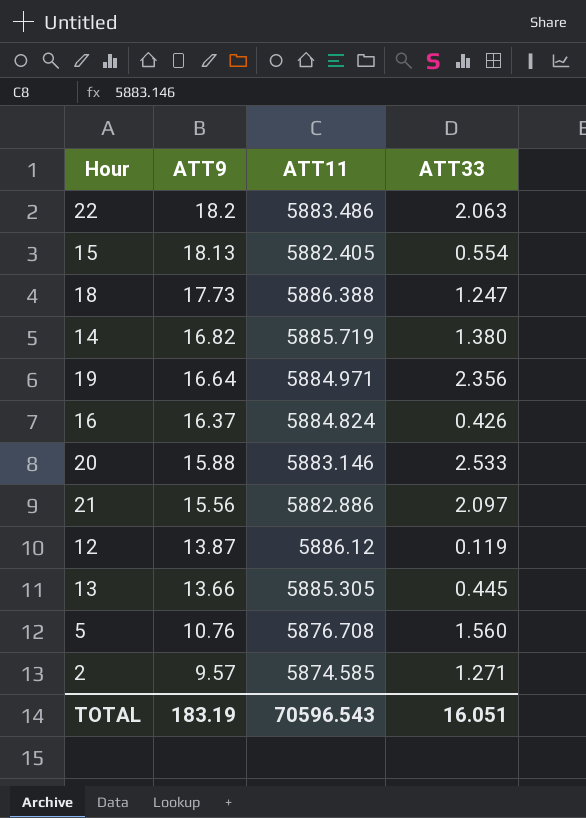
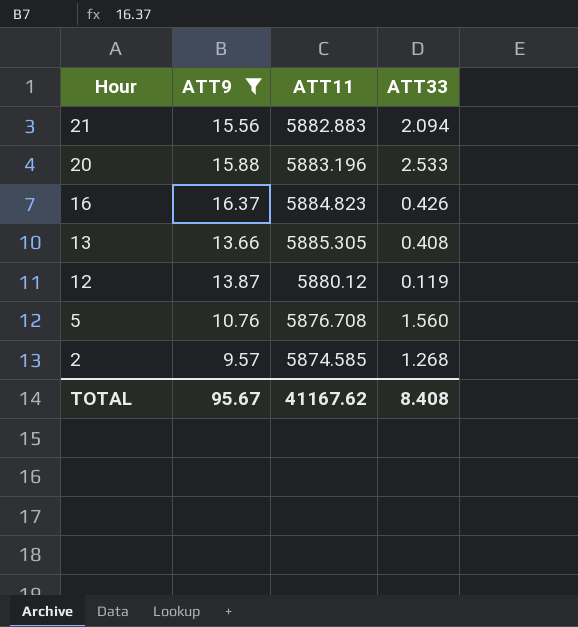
filter: none -> ATT9 <= 16.37
row order: ATT9 descending -> Hour descending
21 | ATT11: 5882.886 -> 5882.883
21 | ATT33: 2.097 -> 2.094
20 | ATT11: 5883.146 -> 5883.196
16 | ATT11: 5884.824 -> 5884.823
13 | ATT33: 0.445 -> 0.408
12 | ATT11: 5886.12 -> 5880.12
2 | ATT33: 1.271 -> 1.268
TOTAL | ATT9: 183.19 -> 95.67
TOTAL | ATT11: 70596.543 -> 41167.62
TOTAL | ATT33: 16.051 -> 8.408

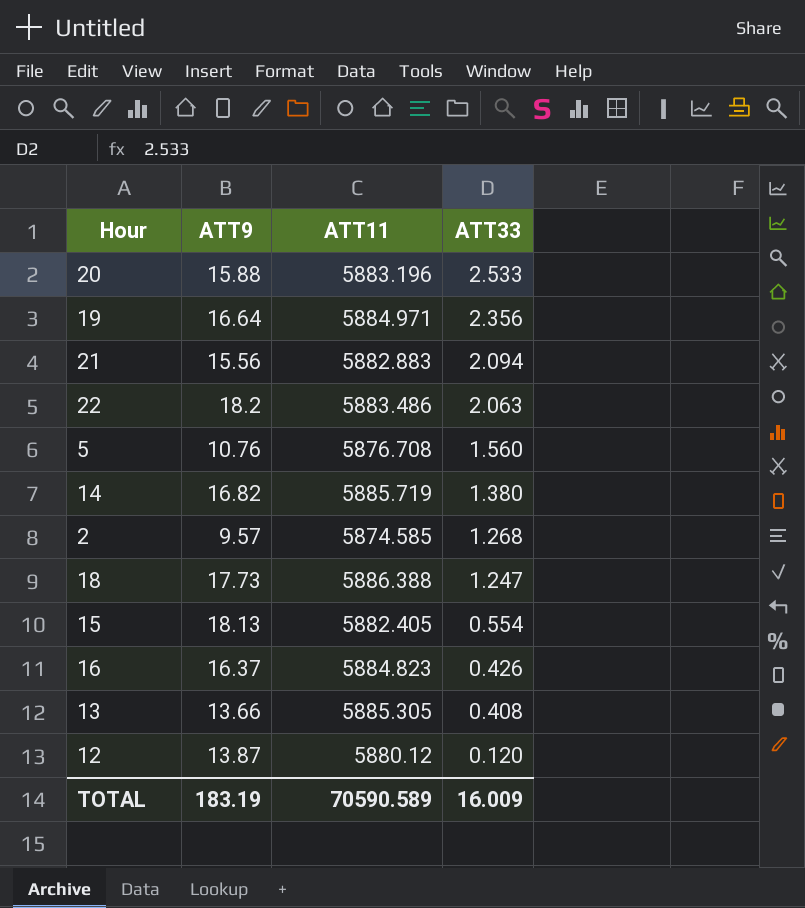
filter: ATT9 <= 16.37 -> none
row order: Hour descending -> ATT33 descending
12 | ATT33: 0.119 -> 0.120
TOTAL | ATT9: 95.67 -> 183.19
TOTAL | ATT11: 41167.62 -> 70590.589
TOTAL | ATT33: 8.408 -> 16.009

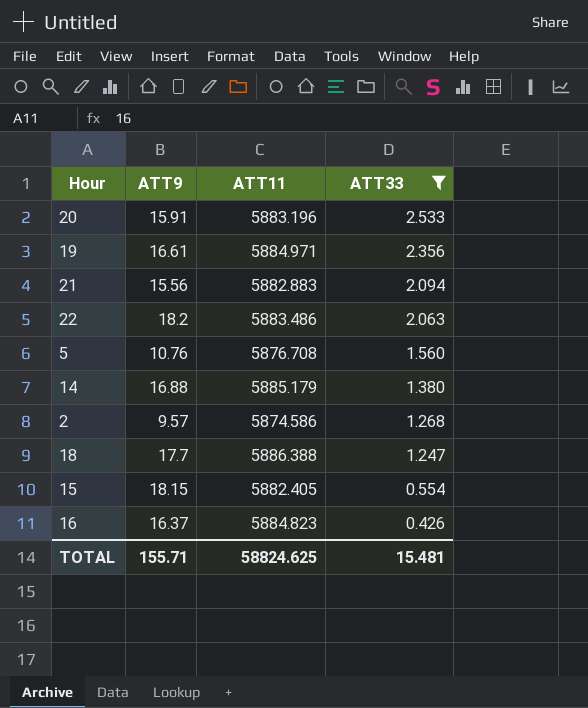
filter: none -> ATT33 >= 0.426
20 | ATT9: 15.88 -> 15.91
19 | ATT9: 16.64 -> 16.61
14 | ATT9: 16.82 -> 16.88
14 | ATT11: 5885.719 -> 5885.179
2 | ATT11: 5874.585 -> 5874.586
18 | ATT9: 17.73 -> 17.7
15 | ATT9: 18.13 -> 18.15
TOTAL | ATT9: 183.19 -> 155.71
TOTAL | ATT11: 70590.589 -> 58824.625
TOTAL | ATT33: 16.009 -> 15.481

